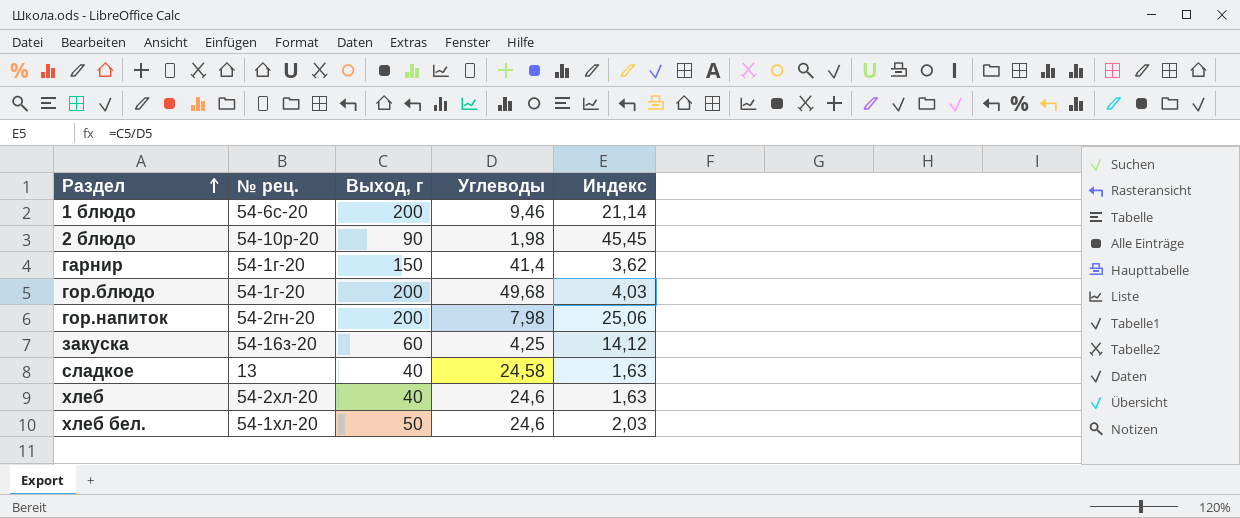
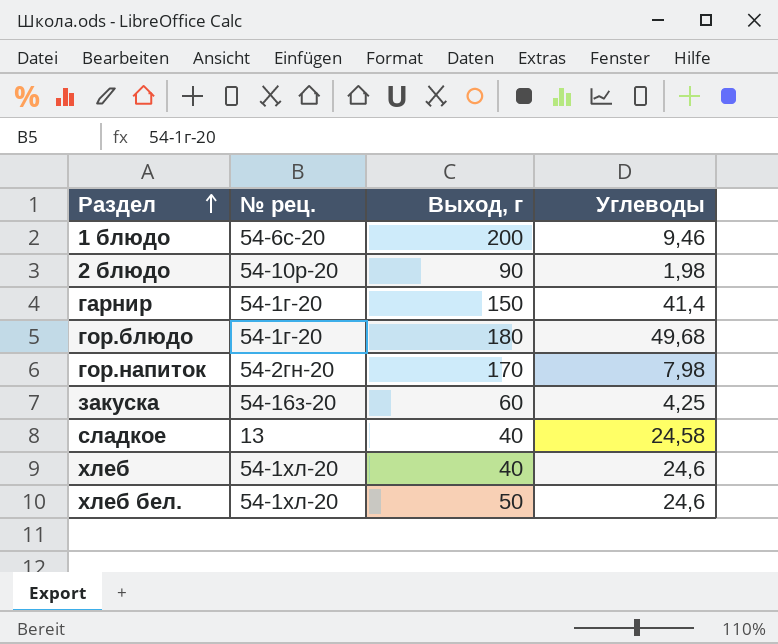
column Индекс | formula: [Выход, г] / [Углеводы] -> none
гор.блюдо | Выход, г: 200 -> 180
гор.напиток | Выход, г: 200 -> 170
хлеб | № рец.: 54-2хл-20 -> 54-1хл-20

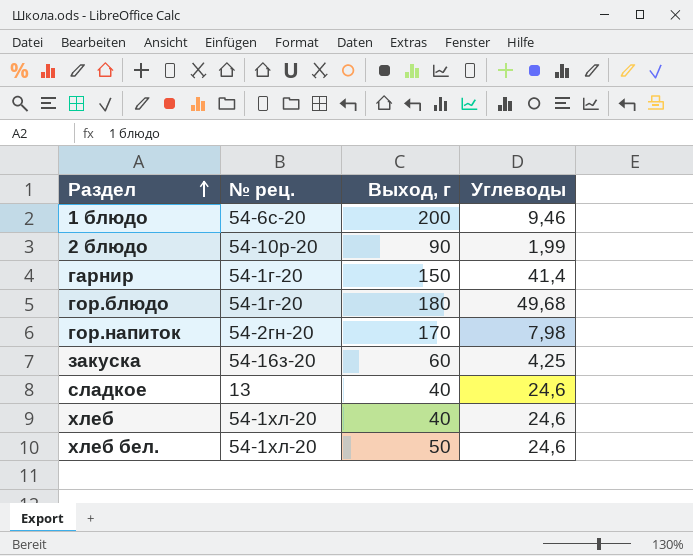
2 блюдо | Углеводы: 1,98 -> 1,99
сладкое | Углеводы: 24,58 -> 24,6

